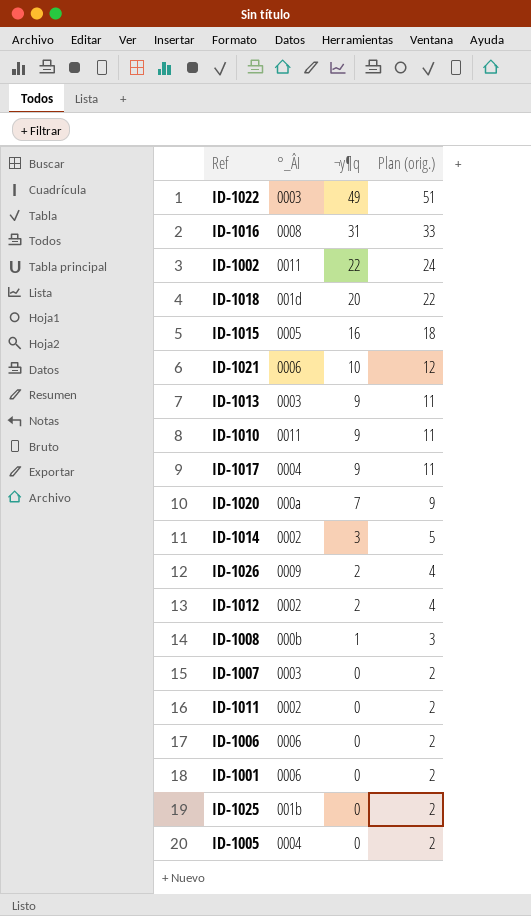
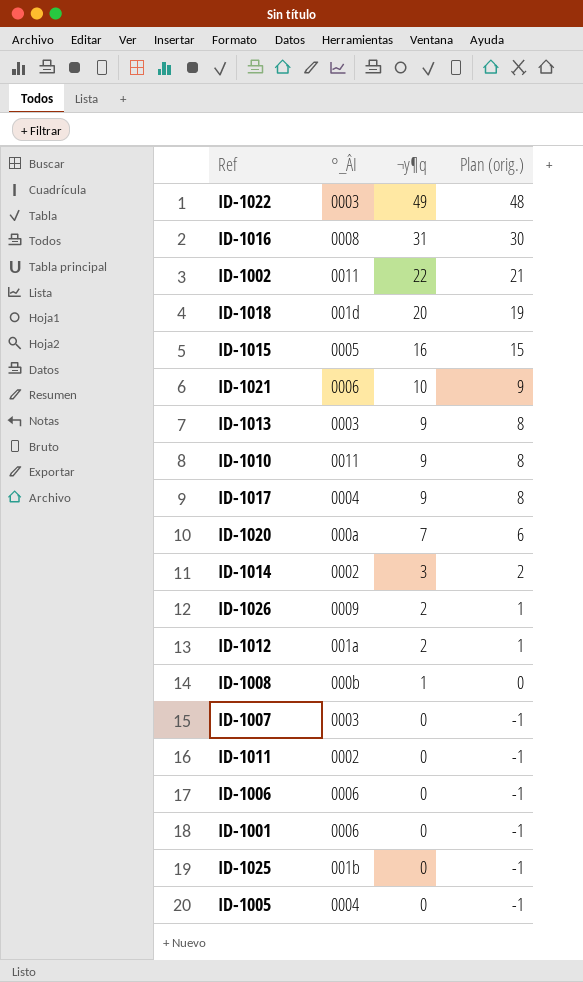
column Plan (orig.) | formula: [¬y¶q] + 2 -> [¬y¶q] - 1
ID-1012 | °_ÂI: 0002 -> 001a

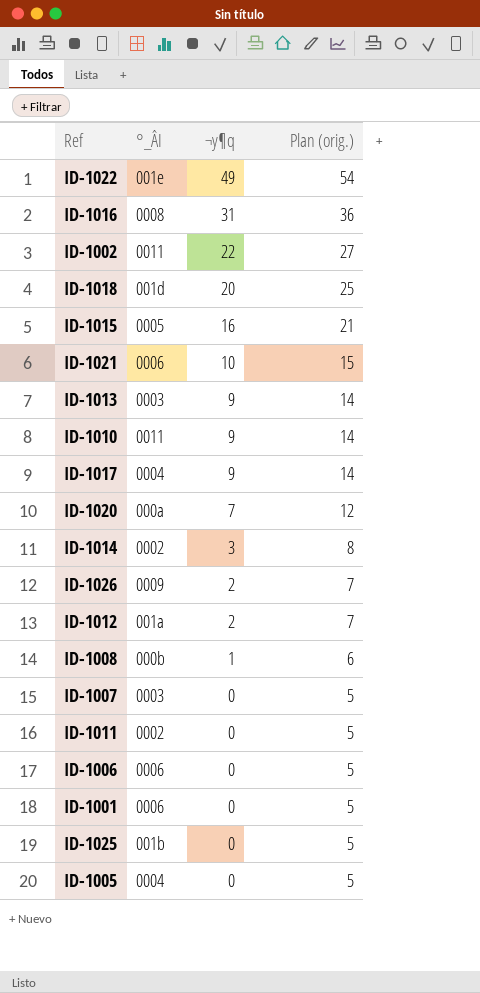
column Plan (orig.) | formula: [¬y¶q] - 1 -> [¬y¶q] + 5
ID-1022 | °_ÂI: 0003 -> 001e

